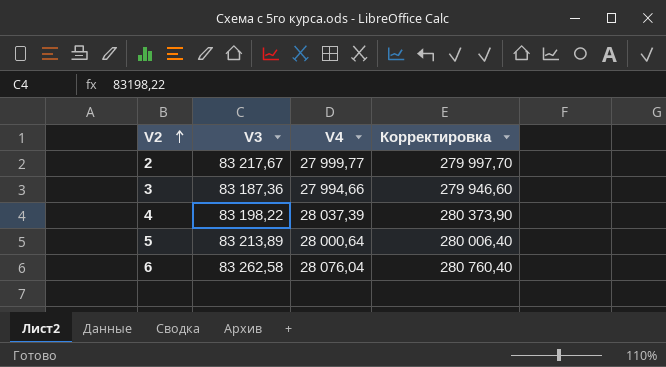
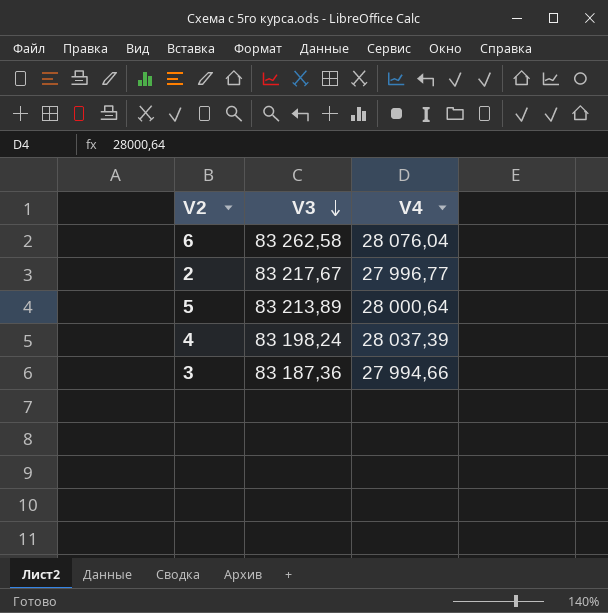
row order: V2 ascending -> V3 descending
column Корректировка | formula: [V4] * 10 -> none
2 | V4: 27 999,77 -> 27 996,77
4 | V3: 83 198,22 -> 83 198,24

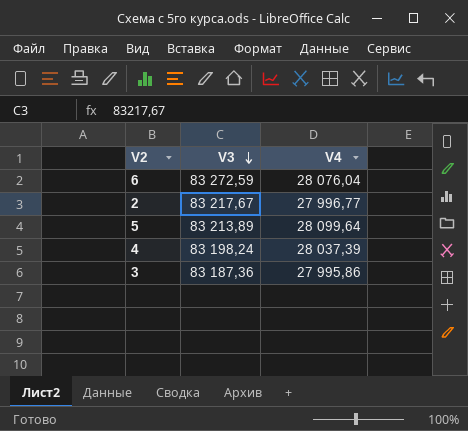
6 | V3: 83 262,58 -> 83 272,59
5 | V4: 28 000,64 -> 28 099,64
3 | V4: 27 994,66 -> 27 995,86

